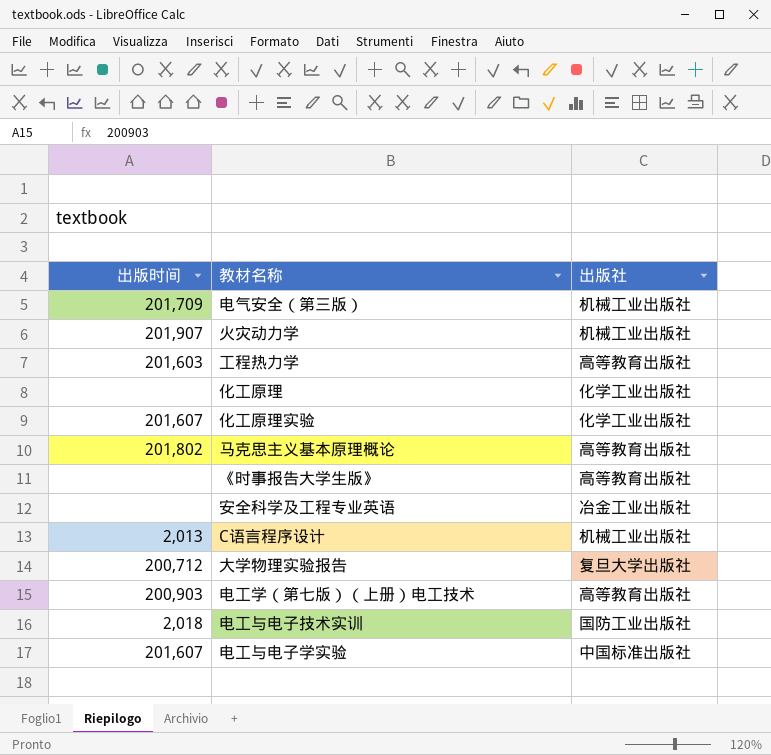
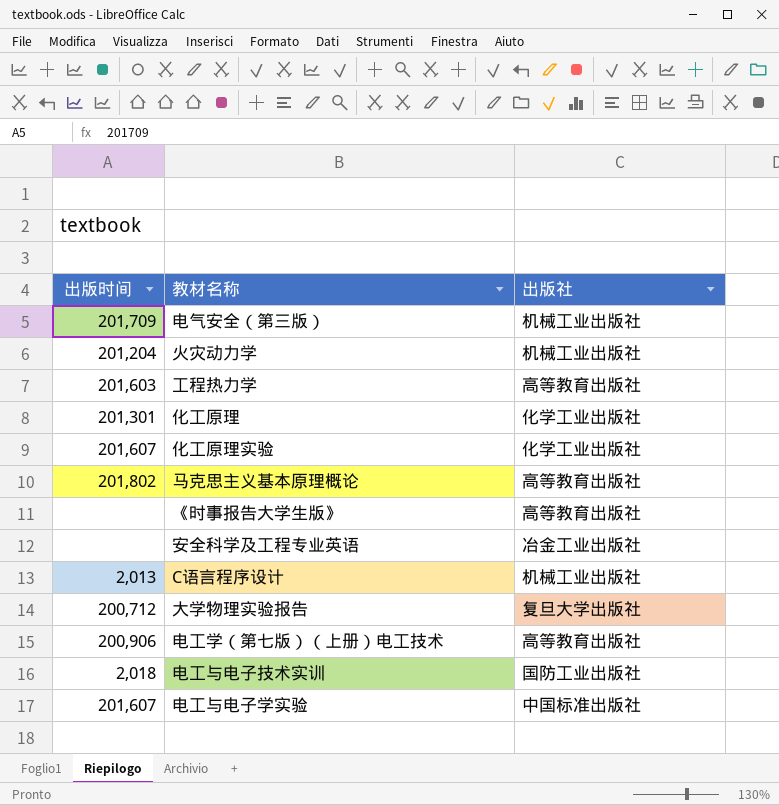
火灾动力学 | 出版时间: 201,907 -> 201,204
化工原理 | 出版时间: none -> 201,301
电工学（第七版）（上册）电工技术 | 出版时间: 200,903 -> 200,906

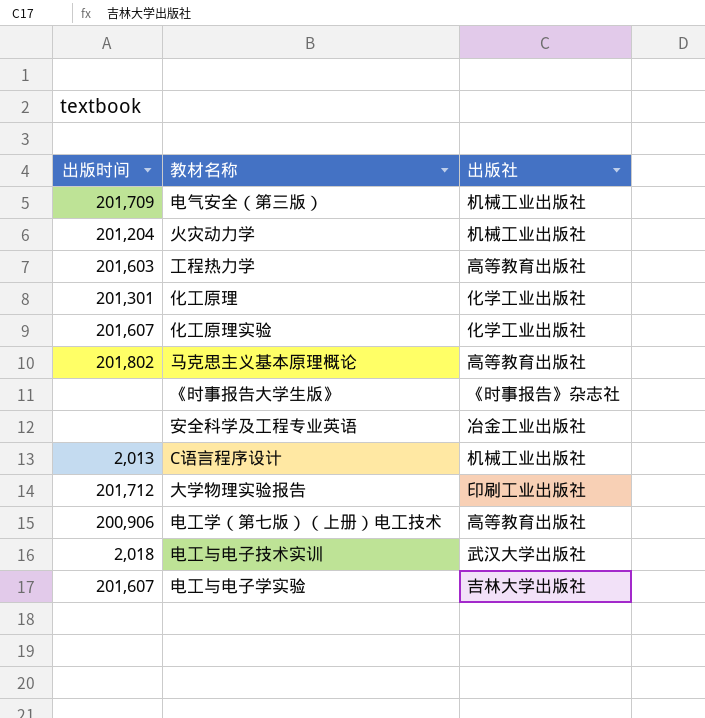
《时事报告大学生版》 | 出版社: 高等教育出版社 -> 《时事报告》杂志社
大学物理实验报告 | 出版时间: 200,712 -> 201,712
大学物理实验报告 | 出版社: 复旦大学出版社 -> 印刷工业出版社
电工与电子技术实训 | 出版社: 国防工业出版社 -> 武汉大学出版社
电工与电子学实验 | 出版社: 中国标准出版社 -> 吉林大学出版社

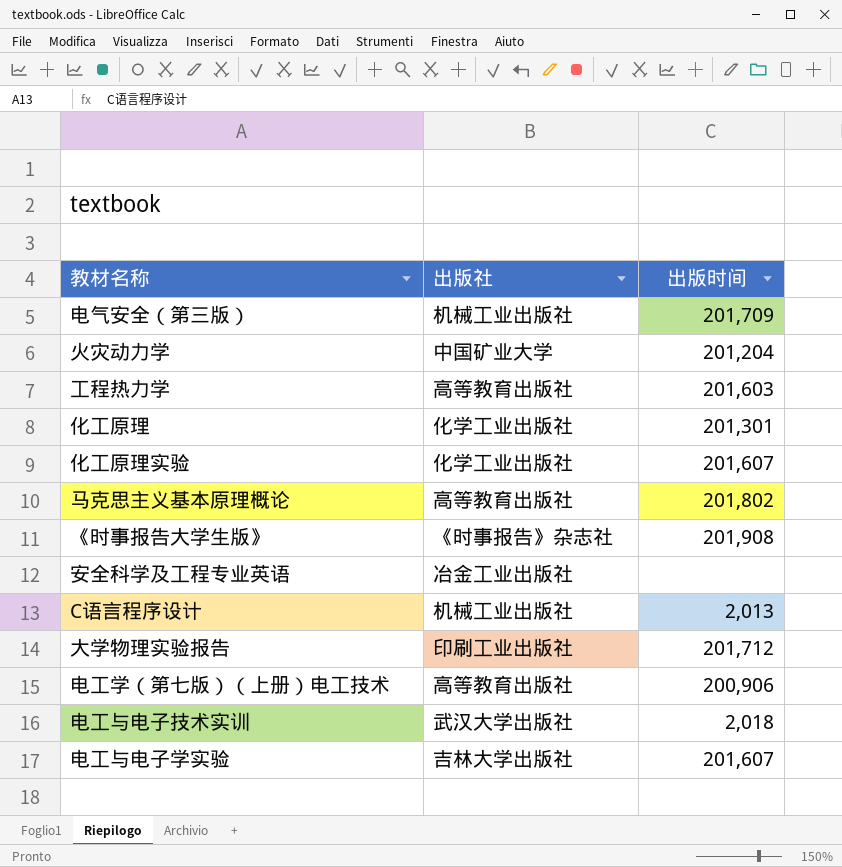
column 出版时间 | position: 1 -> 3
火灾动力学 | 出版社: 机械工业出版社 -> 中国矿业大学
《时事报告大学生版》 | 出版时间: none -> 201,908

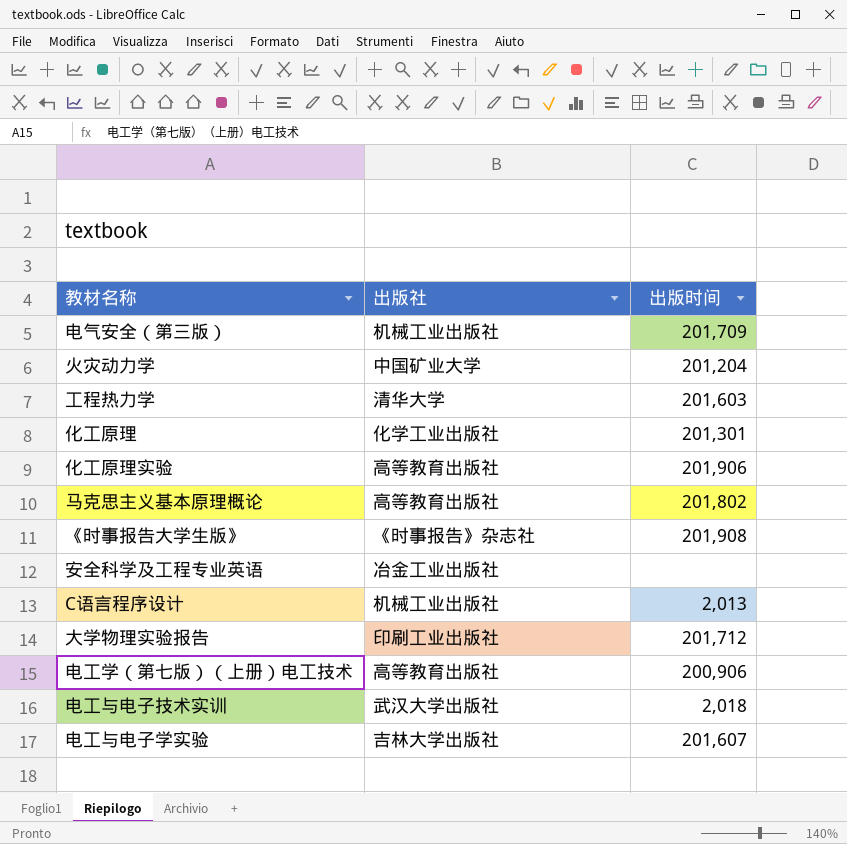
工程热力学 | 出版社: 高等教育出版社 -> 清华大学
化工原理实验 | 出版社: 化学工业出版社 -> 高等教育出版社
化工原理实验 | 出版时间: 201,607 -> 201,906

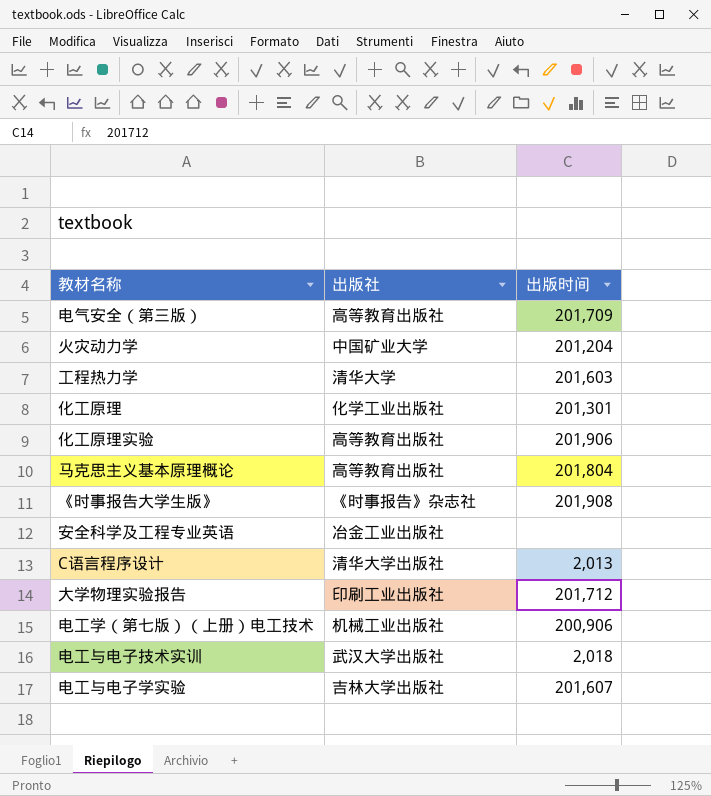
电气安全（第三版） | 出版社: 机械工业出版社 -> 高等教育出版社
马克思主义基本原理概论 | 出版时间: 201,802 -> 201,804
C语言程序设计 | 出版社: 机械工业出版社 -> 清华大学出版社
电工学（第七版）（上册）电工技术 | 出版社: 高等教育出版社 -> 机械工业出版社

